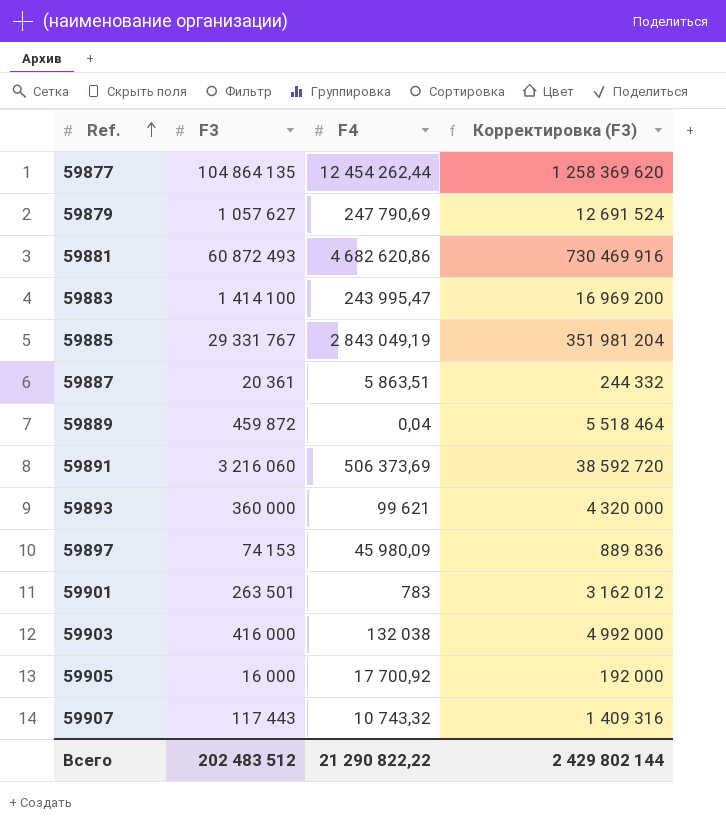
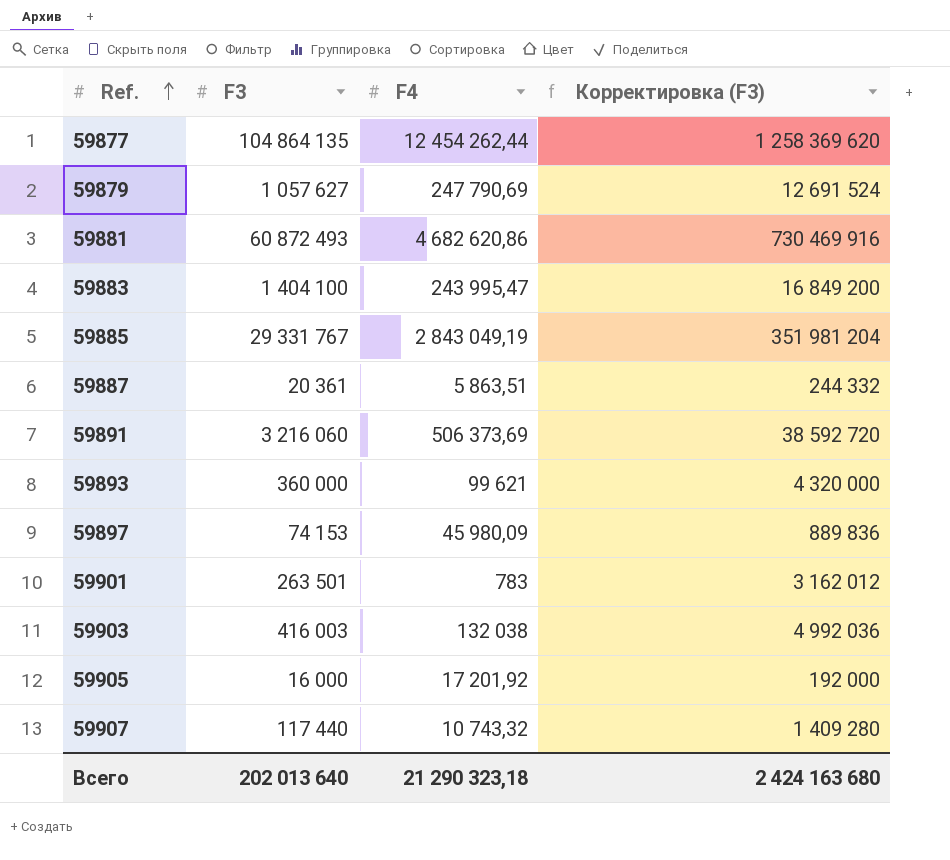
row 59889: 459 872 | 0,04 | 5 518 464 -> none
59883 | F3: 1 414 100 -> 1 404 100
59883 | Корректировка (F3): 16 969 200 -> 16 849 200
59903 | F3: 416 000 -> 416 003
59903 | Корректировка (F3): 4 992 000 -> 4 992 036
59905 | F4: 17 700,92 -> 17 201,92
59907 | F3: 117 443 -> 117 440
59907 | Корректировка (F3): 1 409 316 -> 1 409 280
Всего | F3: 202 483 512 -> 202 013 640
Всего | F4: 21 290 822,22 -> 21 290 323,18
Всего | Корректировка (F3): 2 429 802 144 -> 2 424 163 680

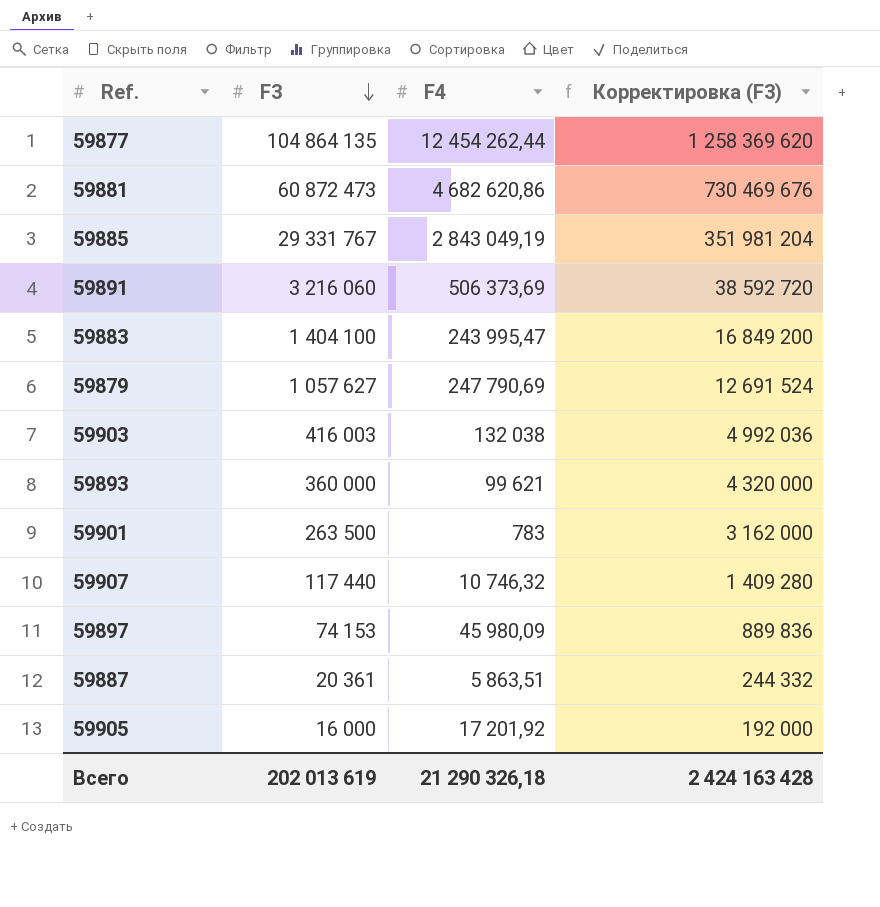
row order: Ref. ascending -> F3 descending
59881 | F3: 60 872 493 -> 60 872 473
59881 | Корректировка (F3): 730 469 916 -> 730 469 676
59901 | F3: 263 501 -> 263 500
59901 | Корректировка (F3): 3 162 012 -> 3 162 000
59907 | F4: 10 743,32 -> 10 746,32
Всего | F3: 202 013 640 -> 202 013 619
Всего | F4: 21 290 323,18 -> 21 290 326,18
Всего | Корректировка (F3): 2 424 163 680 -> 2 424 163 428

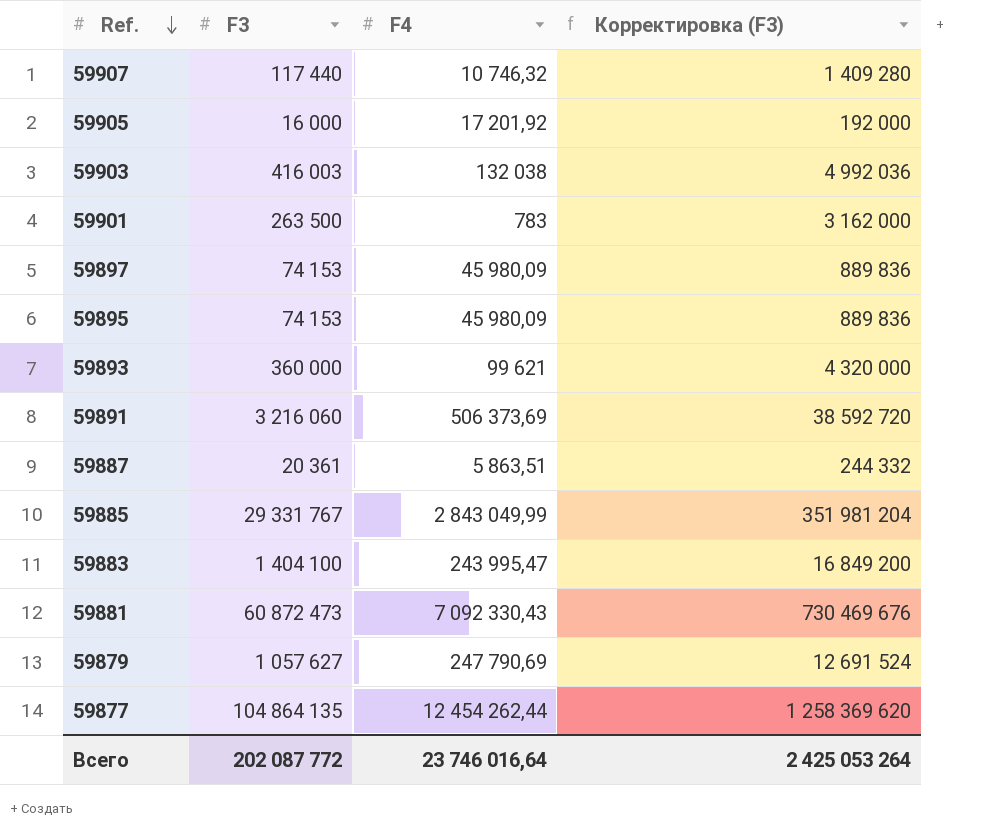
row order: F3 descending -> Ref. descending
row 59895: none -> 74 153 | 45 980,09 | 889 836
59885 | F4: 2 843 049,19 -> 2 843 049,99
59881 | F4: 4 682 620,86 -> 7 092 330,43
Всего | F3: 202 013 619 -> 202 087 772
Всего | F4: 21 290 326,18 -> 23 746 016,64
Всего | Корректировка (F3): 2 424 163 428 -> 2 425 053 264

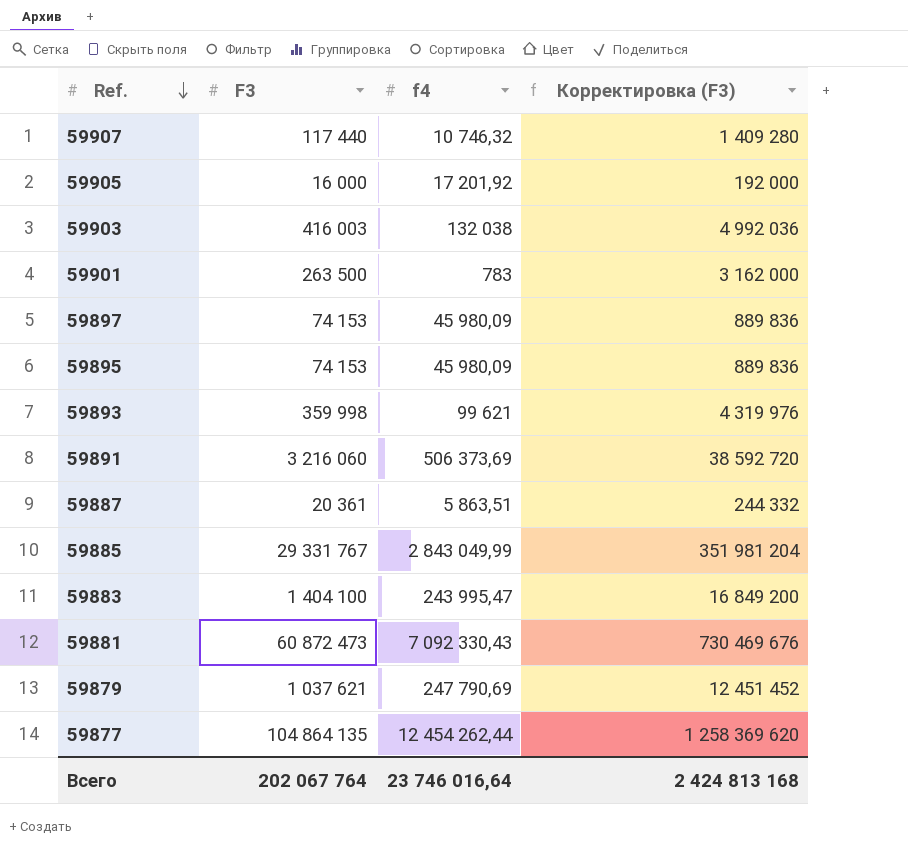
column name: F4 -> f4
59893 | F3: 360 000 -> 359 998
59893 | Корректировка (F3): 4 320 000 -> 4 319 976
59879 | F3: 1 057 627 -> 1 037 621
59879 | Корректировка (F3): 12 691 524 -> 12 451 452
Всего | F3: 202 087 772 -> 202 067 764
Всего | Корректировка (F3): 2 425 053 264 -> 2 424 813 168

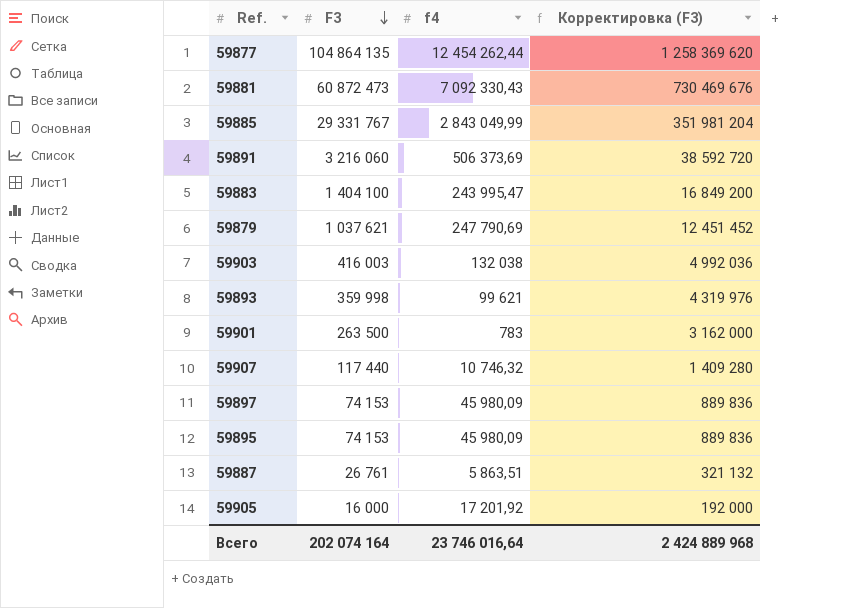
row order: Ref. descending -> F3 descending
59887 | F3: 20 361 -> 26 761
59887 | Корректировка (F3): 244 332 -> 321 132
Всего | F3: 202 067 764 -> 202 074 164
Всего | Корректировка (F3): 2 424 813 168 -> 2 424 889 968

